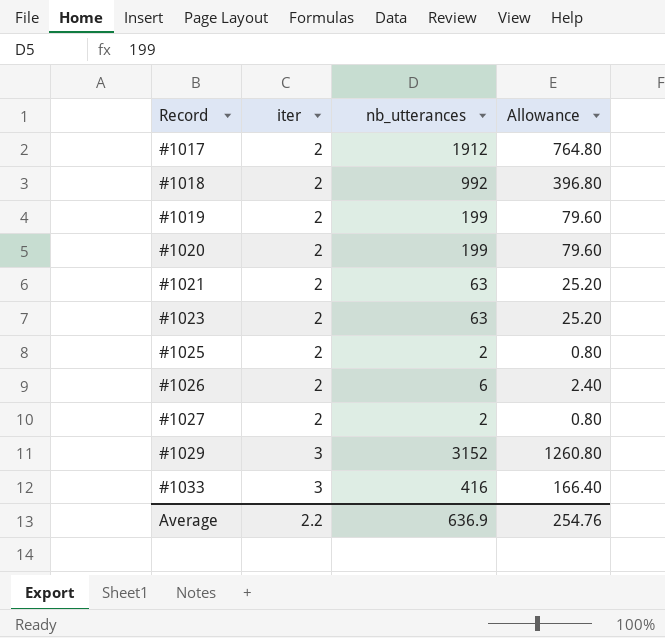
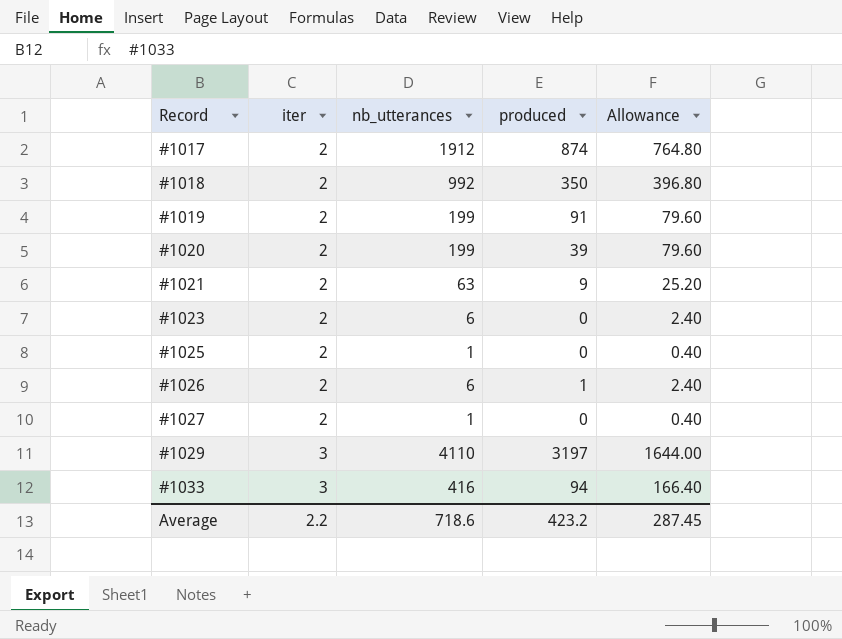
column produced | position: none -> 4
#1023 | nb_utterances: 63 -> 6
#1023 | Allowance: 25.20 -> 2.40
#1025 | nb_utterances: 2 -> 1
#1025 | Allowance: 0.80 -> 0.40
#1027 | nb_utterances: 2 -> 1
#1027 | Allowance: 0.80 -> 0.40
#1029 | nb_utterances: 3152 -> 4110
#1029 | Allowance: 1260.80 -> 1644.00
Average | nb_utterances: 636.9 -> 718.6
Average | Allowance: 254.76 -> 287.45

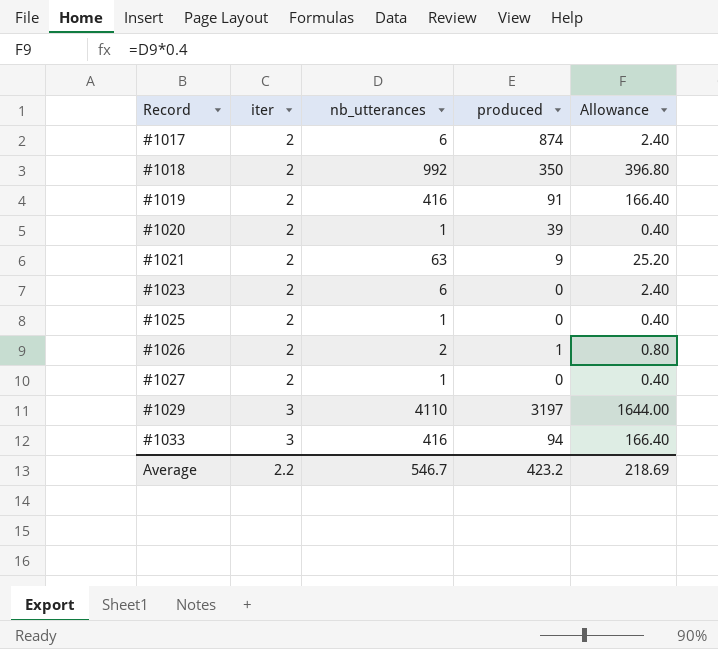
#1017 | nb_utterances: 1912 -> 6
#1017 | Allowance: 764.80 -> 2.40
#1019 | nb_utterances: 199 -> 416
#1019 | Allowance: 79.60 -> 166.40
#1020 | nb_utterances: 199 -> 1
#1020 | Allowance: 79.60 -> 0.40
#1026 | nb_utterances: 6 -> 2
#1026 | Allowance: 2.40 -> 0.80
Average | nb_utterances: 718.6 -> 546.7
Average | Allowance: 287.45 -> 218.69

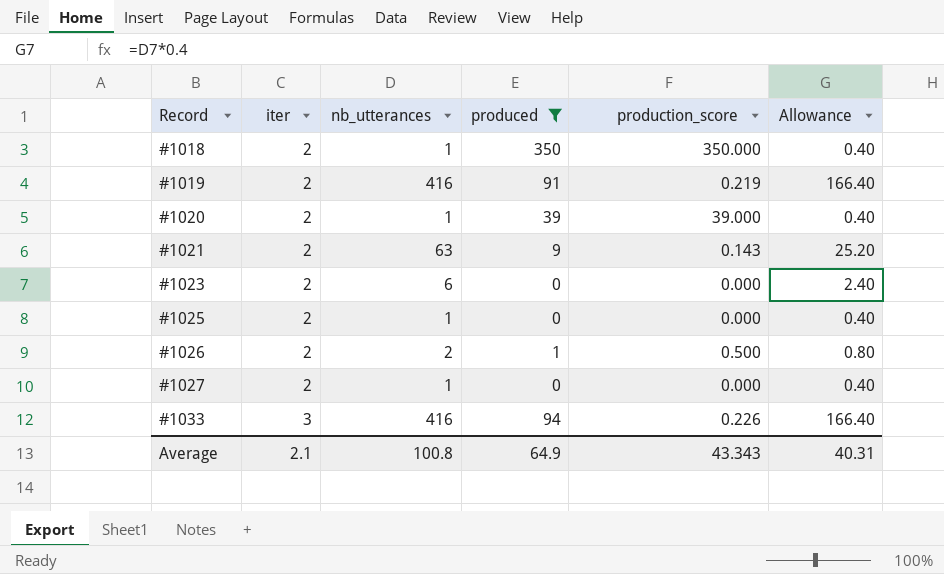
filter: none -> produced <= 350
column production_score | formula: none -> [produced] / [nb_utterances]
#1018 | nb_utterances: 992 -> 1
#1018 | Allowance: 396.80 -> 0.40
Average | iter: 2.2 -> 2.1
Average | nb_utterances: 546.7 -> 100.8
Average | produced: 423.2 -> 64.9
Average | Allowance: 218.69 -> 40.31

